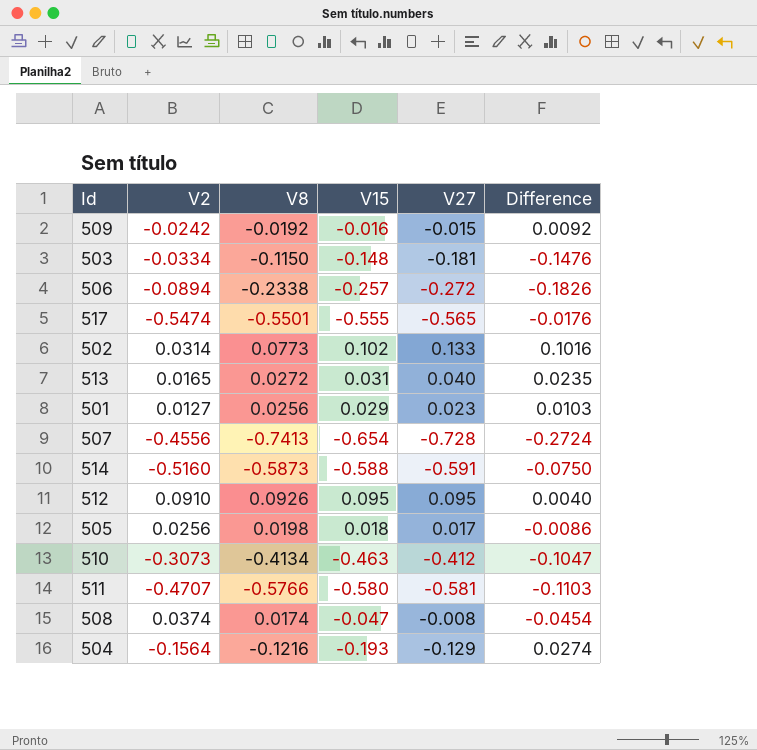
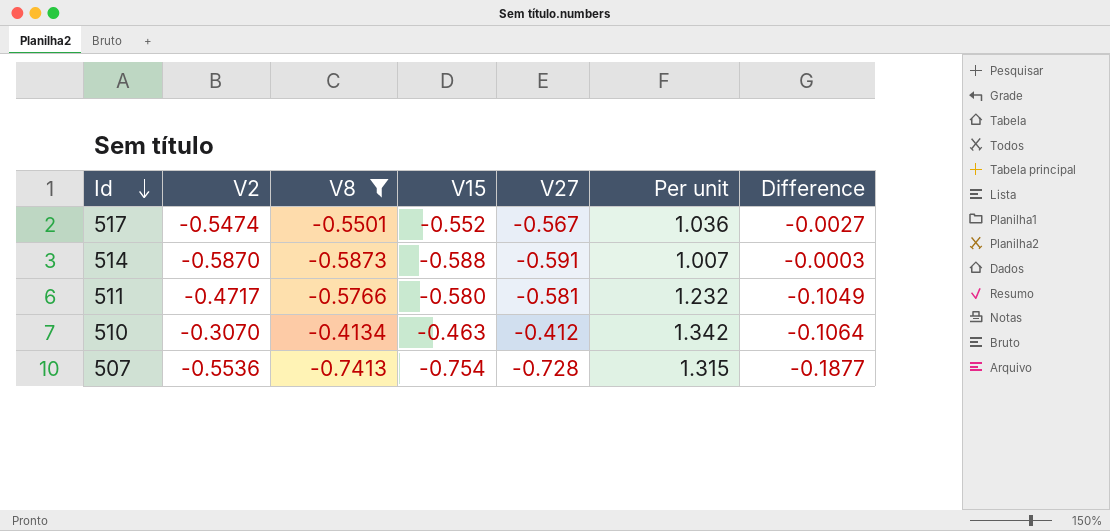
filter: none -> V8 <= -0.4134
row order: none -> Id descending
column Per unit | formula: none -> [V27] / [V2]
column Difference | formula: [V27] - [V2] -> [V8] - [V2]
517 | V15: -0.555 -> -0.552
517 | V27: -0.565 -> -0.567
514 | V2: -0.5160 -> -0.5870
511 | V2: -0.4707 -> -0.4717
510 | V2: -0.3073 -> -0.3070
507 | V2: -0.4556 -> -0.5536
507 | V15: -0.654 -> -0.754

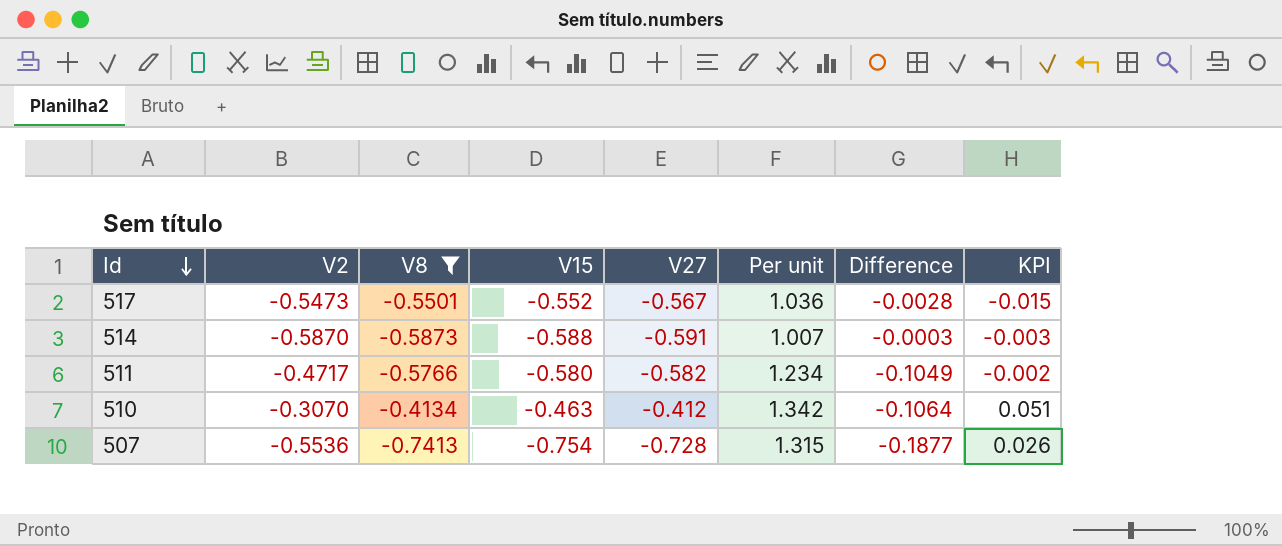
column KPI | formula: none -> [V27] - [V15]
517 | V2: -0.5474 -> -0.5473
517 | Difference: -0.0027 -> -0.0028
511 | V27: -0.581 -> -0.582
511 | Per unit: 1.232 -> 1.234

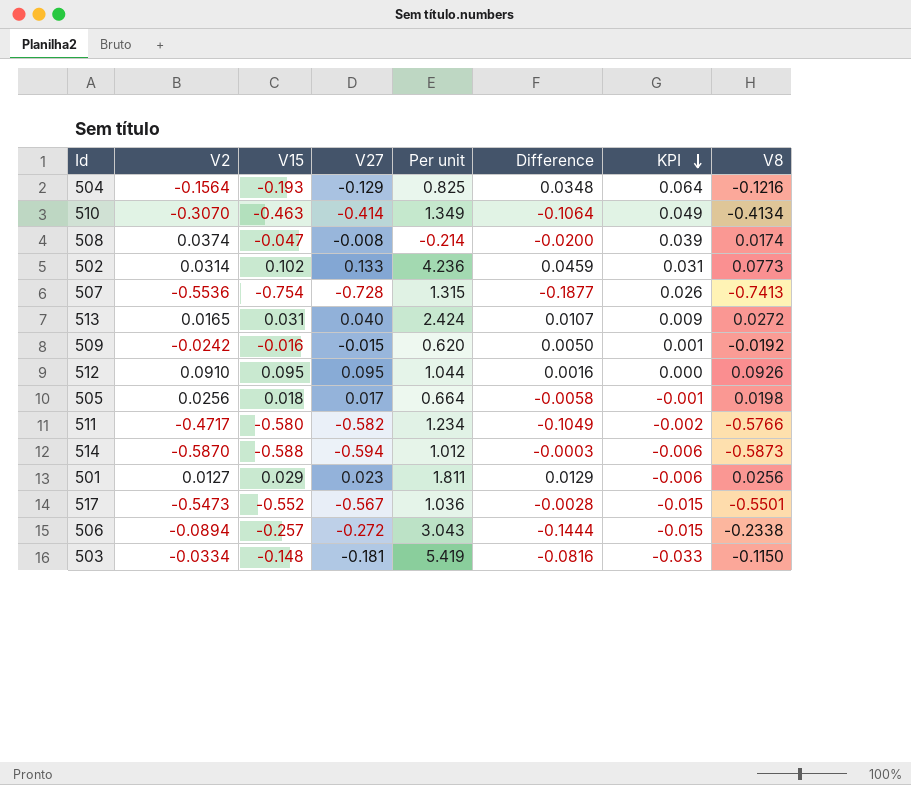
filter: V8 <= -0.4134 -> none
row order: Id descending -> KPI descending
column V8 | position: 3 -> 8
510 | V27: -0.412 -> -0.414
510 | Per unit: 1.342 -> 1.349
510 | KPI: 0.051 -> 0.049
514 | V27: -0.591 -> -0.594
514 | Per unit: 1.007 -> 1.012
514 | KPI: -0.003 -> -0.006

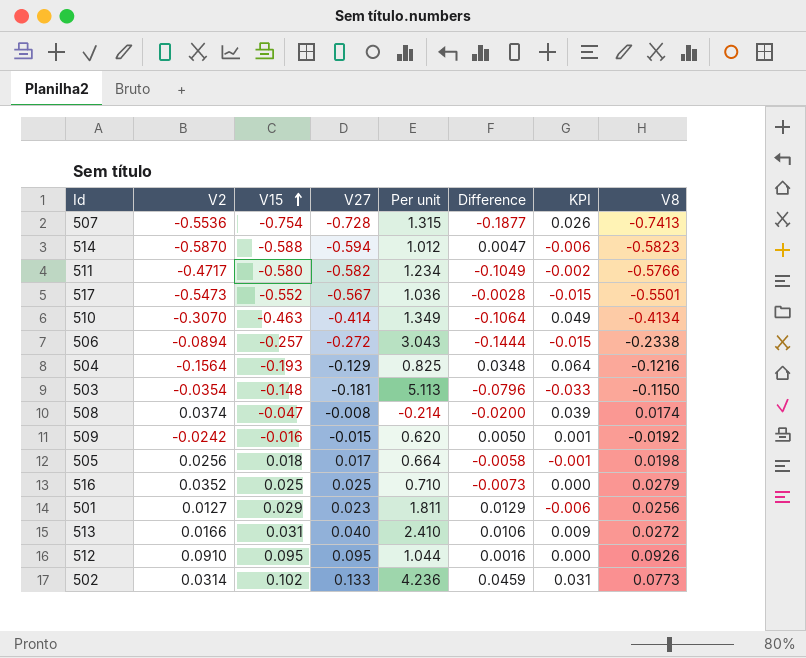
row order: KPI descending -> V15 ascending
514 | Difference: -0.0003 -> 0.0047
514 | V8: -0.5873 -> -0.5823
503 | V2: -0.0334 -> -0.0354
503 | Per unit: 5.419 -> 5.113
503 | Difference: -0.0816 -> -0.0796
row 516: none -> 0.0352 | 0.025 | 0.025 | 0.710 | -0.0073 | 0.000 | 0.0279
513 | V2: 0.0165 -> 0.0166
513 | Per unit: 2.424 -> 2.410
513 | Difference: 0.0107 -> 0.0106

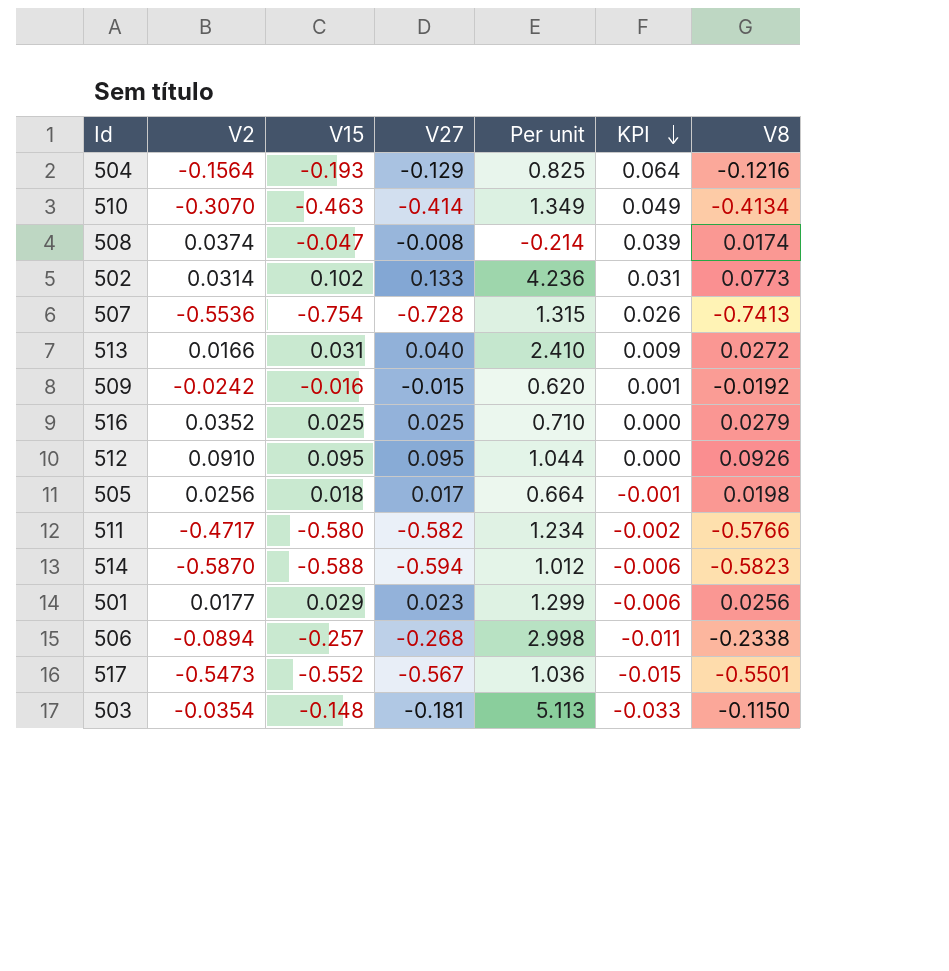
row order: V15 ascending -> KPI descending
column Difference | formula: [V8] - [V2] -> none
501 | V2: 0.0127 -> 0.0177
501 | Per unit: 1.811 -> 1.299
506 | V27: -0.272 -> -0.268
506 | Per unit: 3.043 -> 2.998
506 | KPI: -0.015 -> -0.011

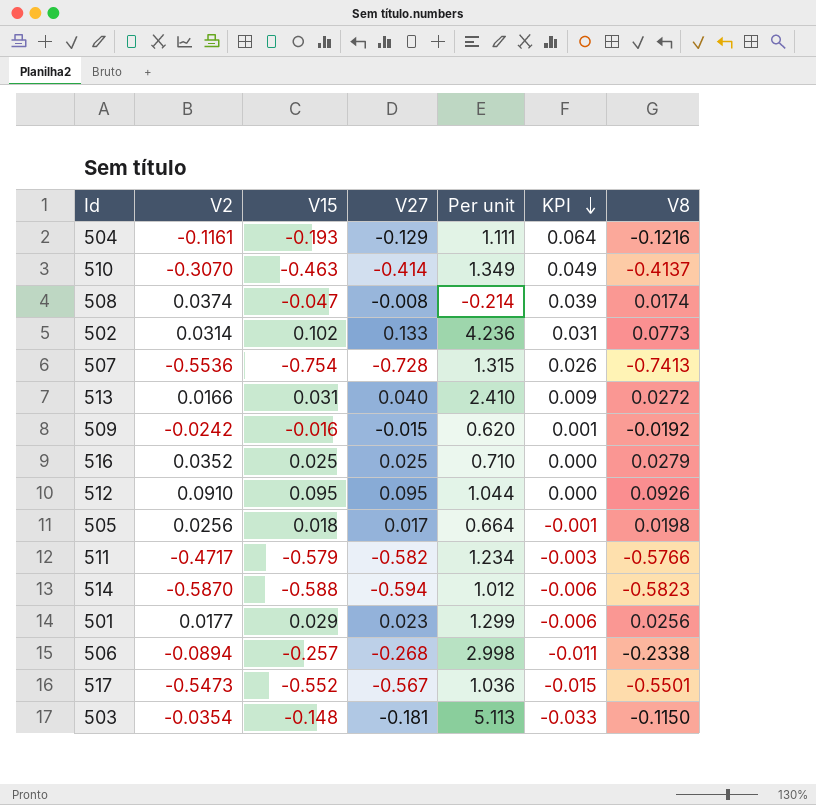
504 | V2: -0.1564 -> -0.1161
504 | Per unit: 0.825 -> 1.111
510 | V8: -0.4134 -> -0.4137
511 | V15: -0.580 -> -0.579
511 | KPI: -0.002 -> -0.003

